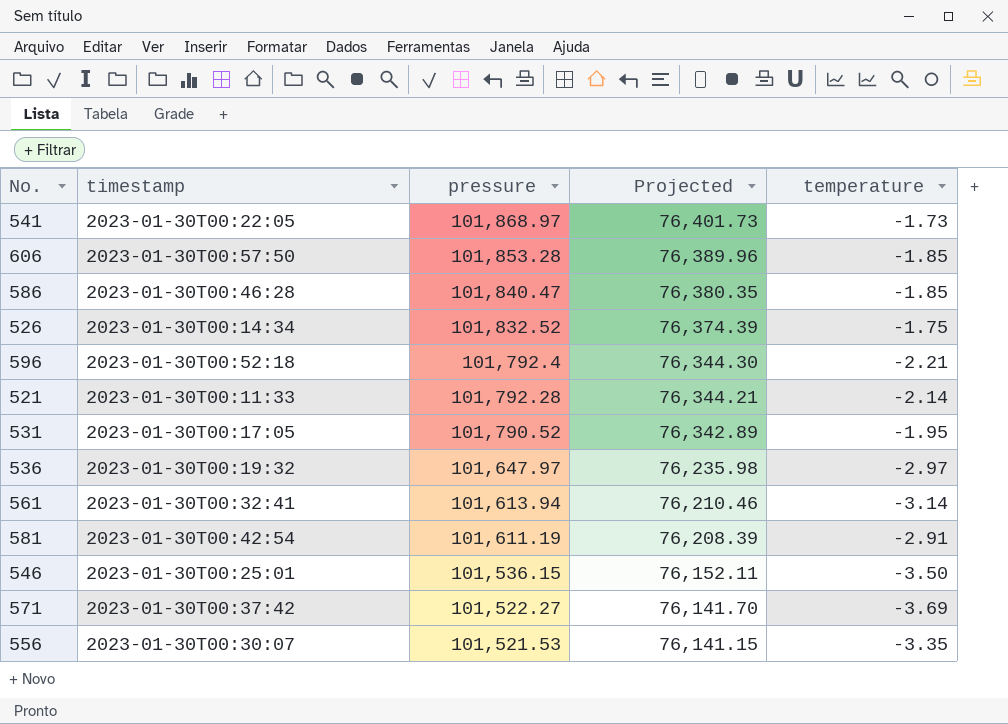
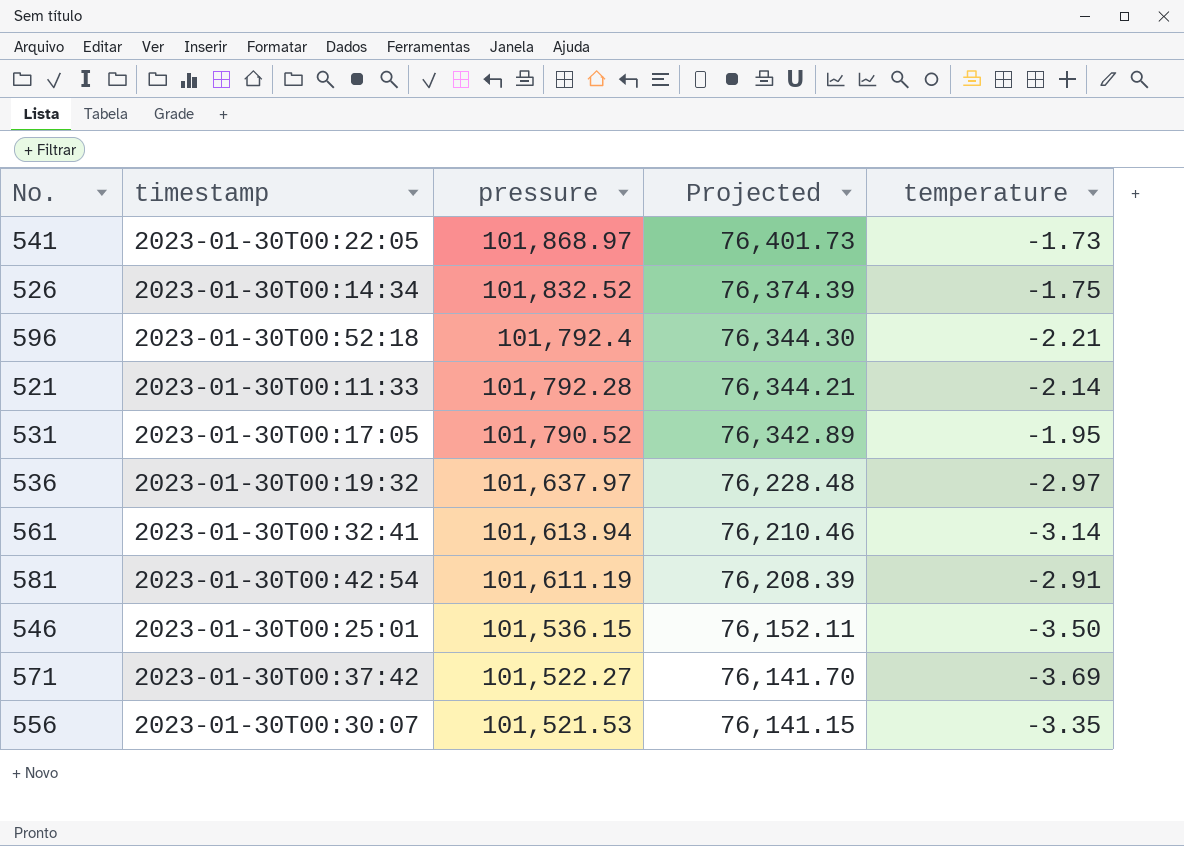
row 606: 2023-01-30T00:57:50 | 101,853.28 | 76,389.96 | -1.85 -> none
row 586: 2023-01-30T00:46:28 | 101,840.47 | 76,380.35 | -1.85 -> none
536 | pressure: 101,647.97 -> 101,637.97
536 | Projected: 76,235.98 -> 76,228.48

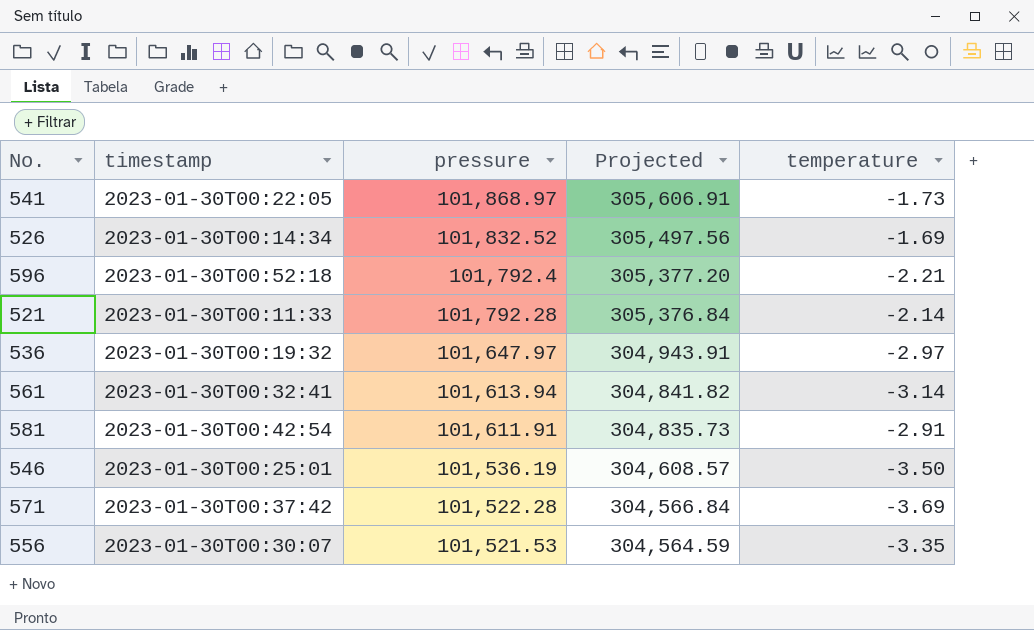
column Projected | formula: [pressure] * 0.75 -> [pressure] * 3
row 531: 2023-01-30T00:17:05 | 101,790.52 | 76,342.89 | -1.95 -> none
526 | temperature: -1.75 -> -1.69
536 | pressure: 101,637.97 -> 101,647.97
581 | pressure: 101,611.19 -> 101,611.91
546 | pressure: 101,536.15 -> 101,536.19
571 | pressure: 101,522.27 -> 101,522.28

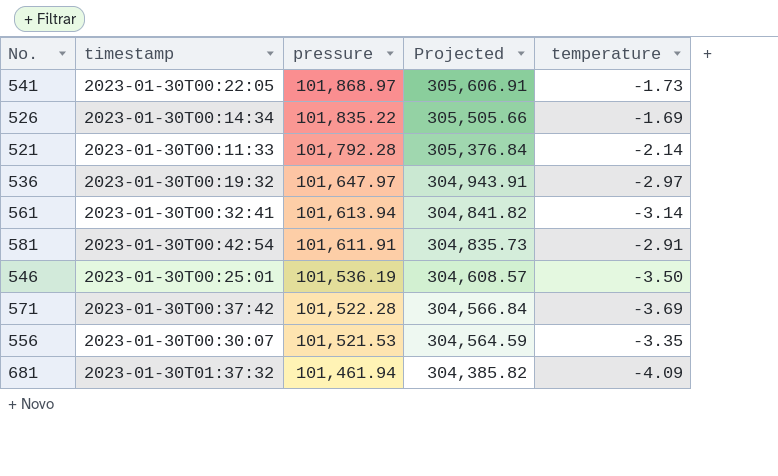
row 596: 2023-01-30T00:52:18 | 101,792.4 | 305,377.20 | -2.21 -> none
526 | pressure: 101,832.52 -> 101,835.22
526 | Projected: 305,497.56 -> 305,505.66
row 681: none -> 2023-01-30T01:37:32 | 101,461.94 | 304,385.82 | -4.09

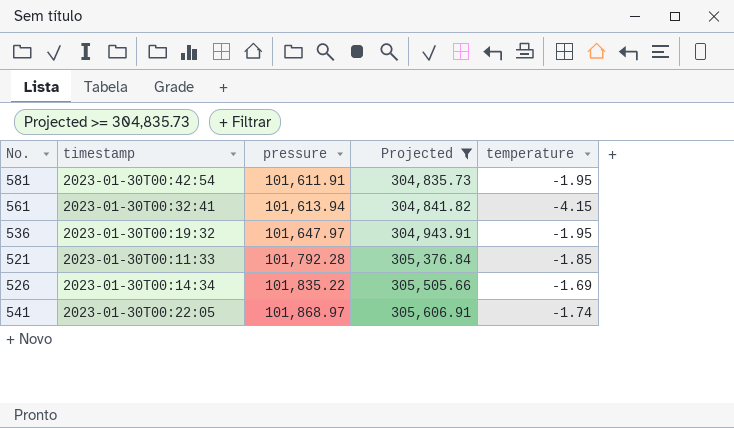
filter: none -> Projected >= 304,835.73
row order: pressure descending -> pressure ascending
581 | temperature: -2.91 -> -1.95
561 | temperature: -3.14 -> -4.15
536 | temperature: -2.97 -> -1.95
521 | temperature: -2.14 -> -1.85
541 | temperature: -1.73 -> -1.74

